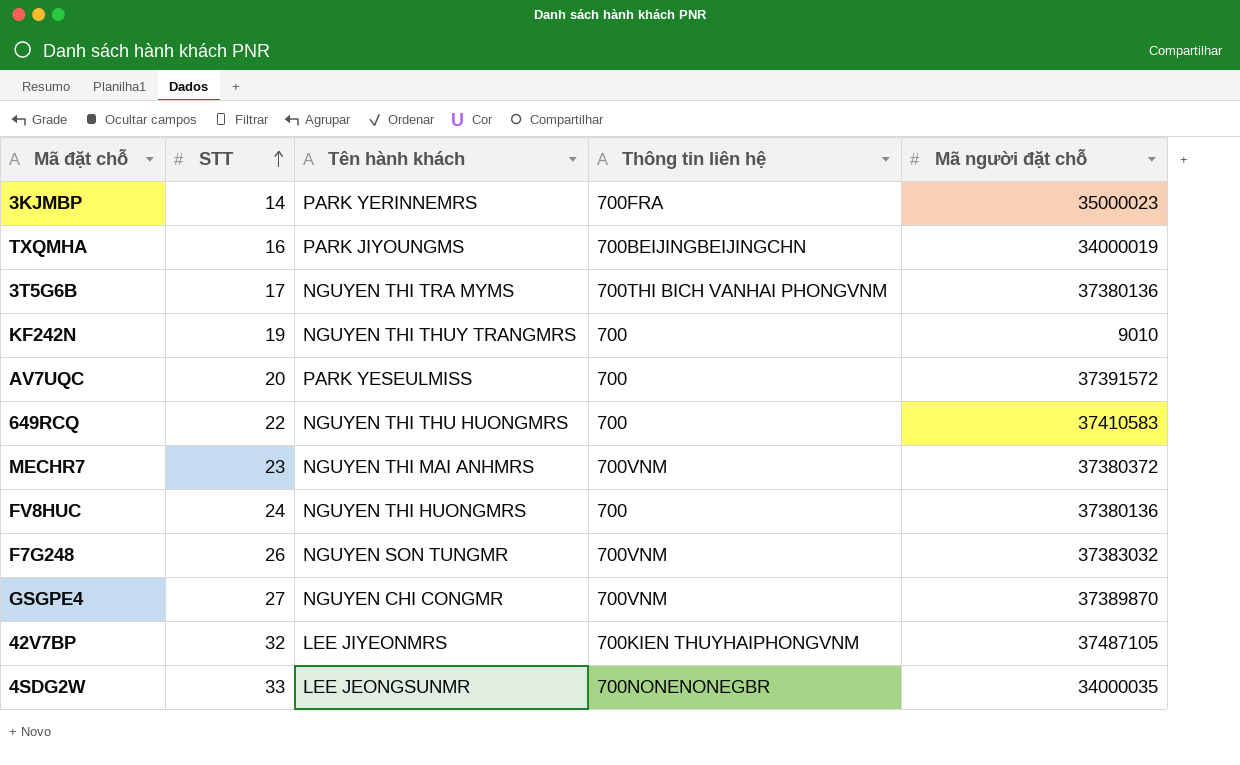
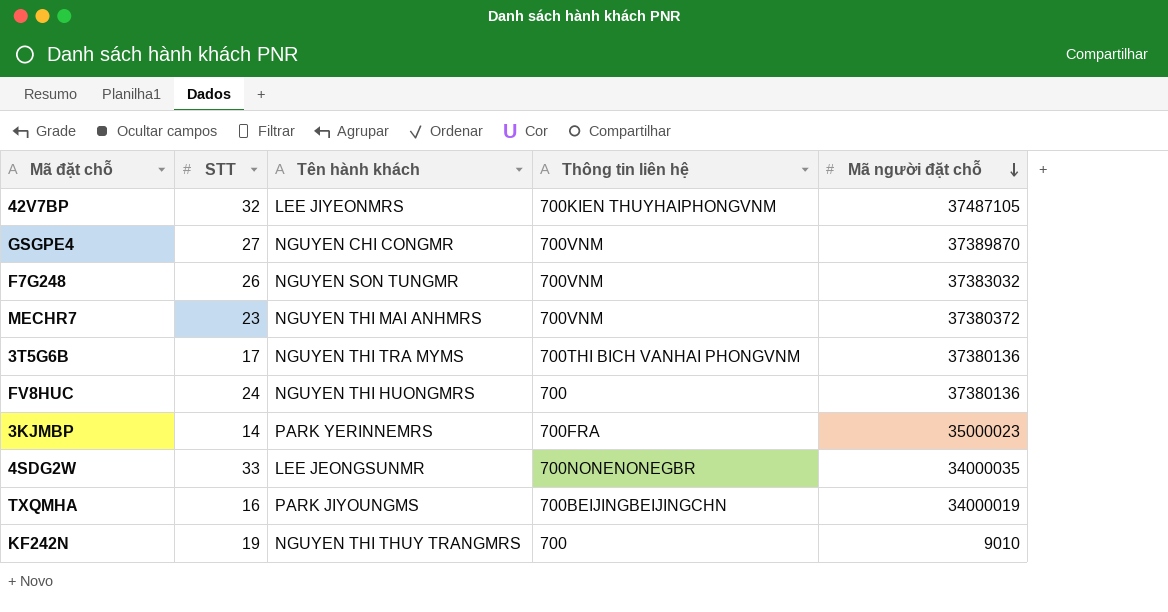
row order: STT ascending -> Mã người đặt chỗ descending
row AV7UQC: 20 | PARK YESEULMISS | 700 | 37391572 -> none
row 649RCQ: 22 | NGUYEN THI THU HUONGMRS | 700 | 37410583 -> none

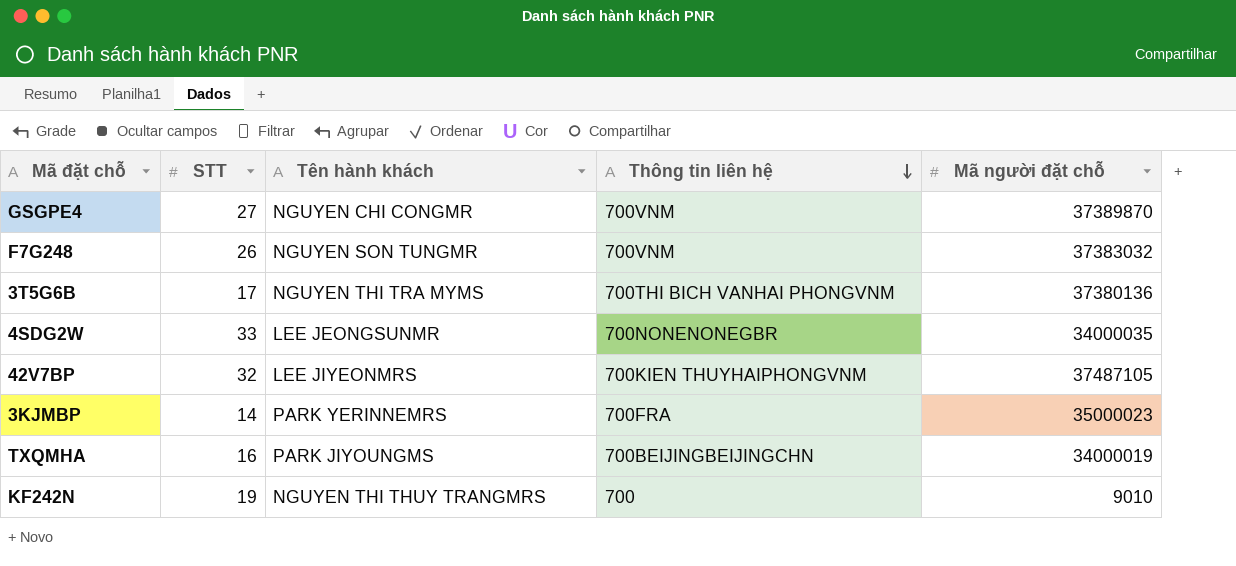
row order: Mã người đặt chỗ descending -> Thông tin liên hệ descending
row MECHR7: 23 | NGUYEN THI MAI ANHMRS | 700VNM | 37380372 -> none
row FV8HUC: 24 | NGUYEN THI HUONGMRS | 700 | 37380136 -> none

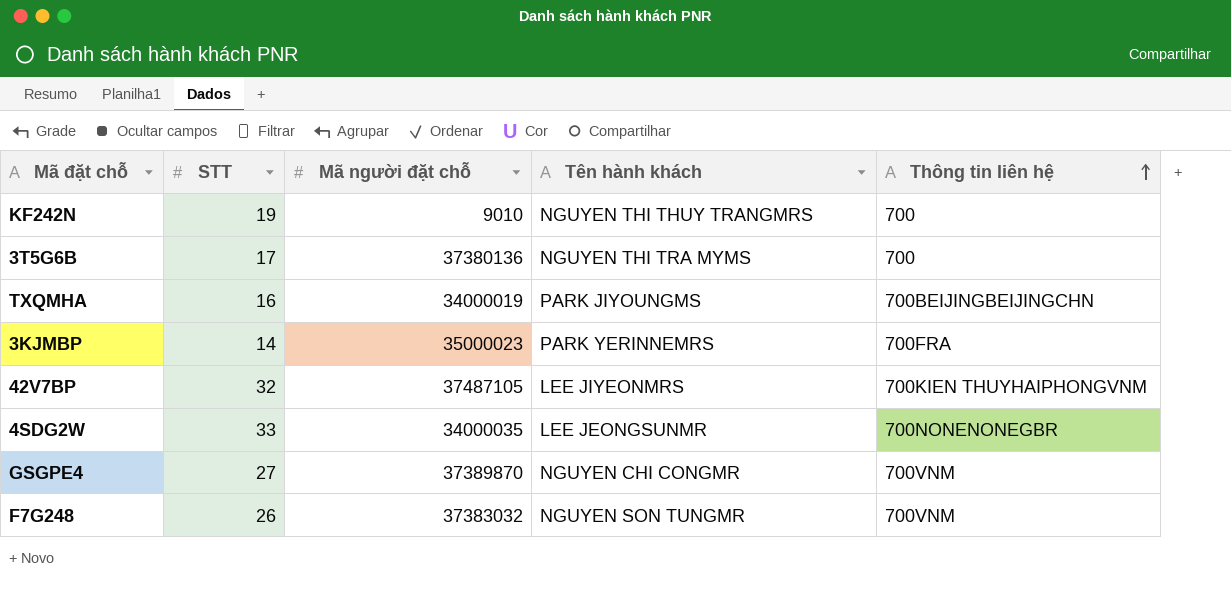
row order: Thông tin liên hệ descending -> Thông tin liên hệ ascending
column Mã người đặt chỗ | position: 5 -> 3
3T5G6B | Thông tin liên hệ: 700THI BICH VANHAI PHONGVNM -> 700

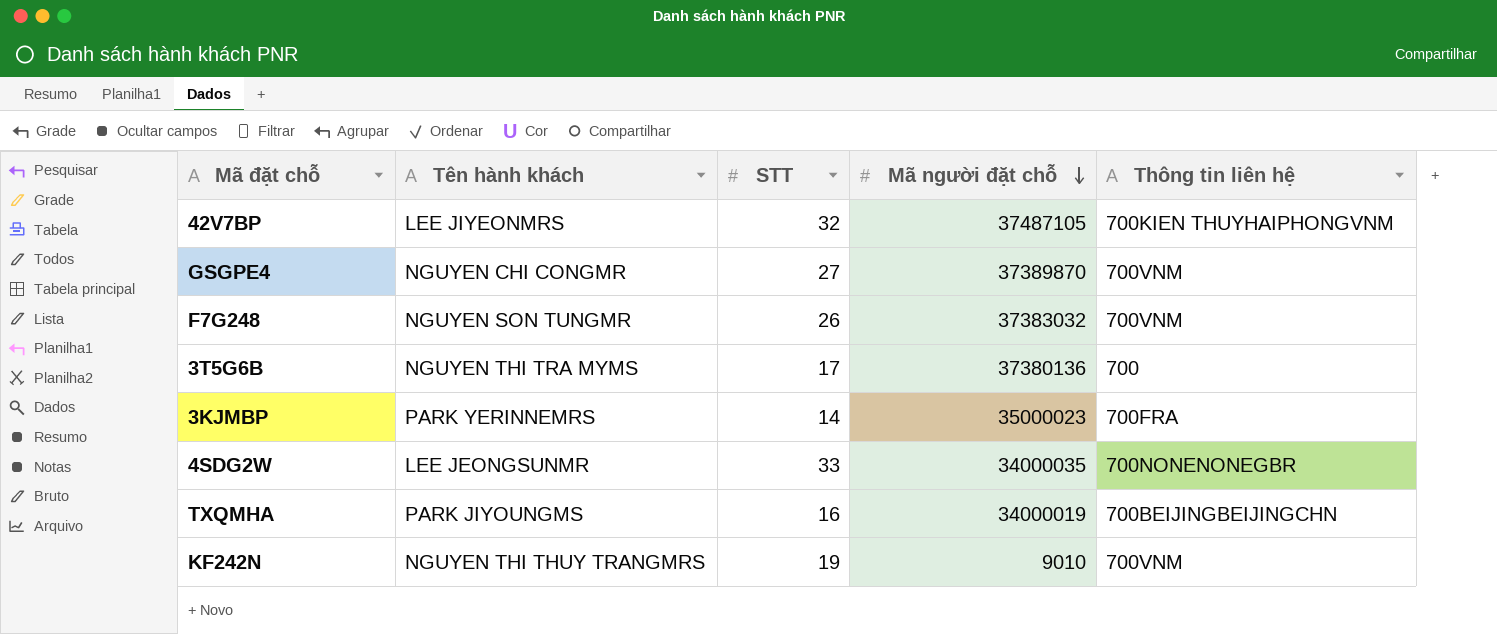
row order: Thông tin liên hệ ascending -> Mã người đặt chỗ descending
column Tên hành khách | position: 4 -> 2
KF242N | Thông tin liên hệ: 700 -> 700VNM

